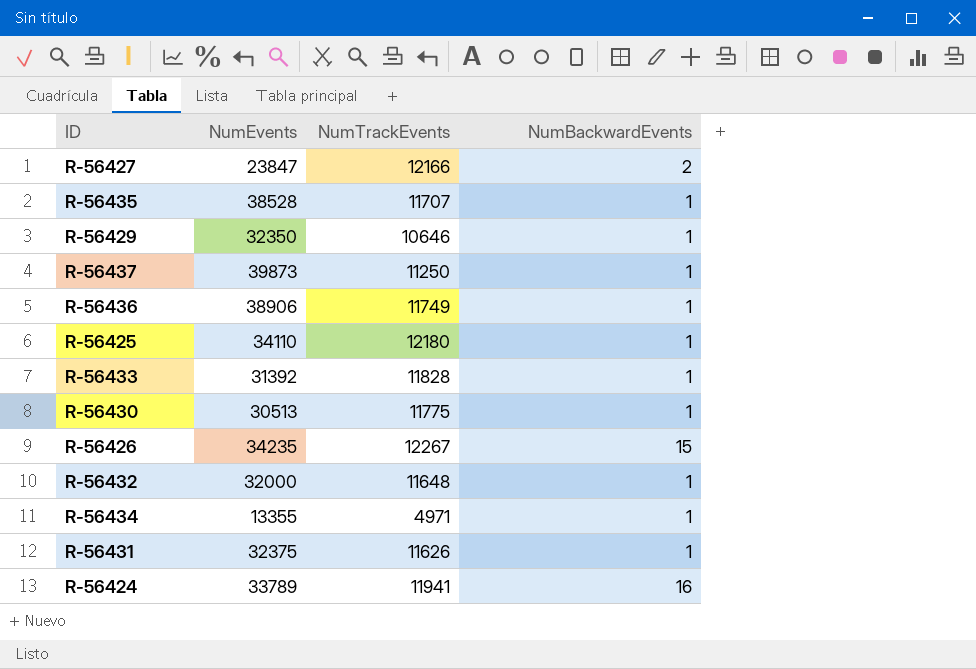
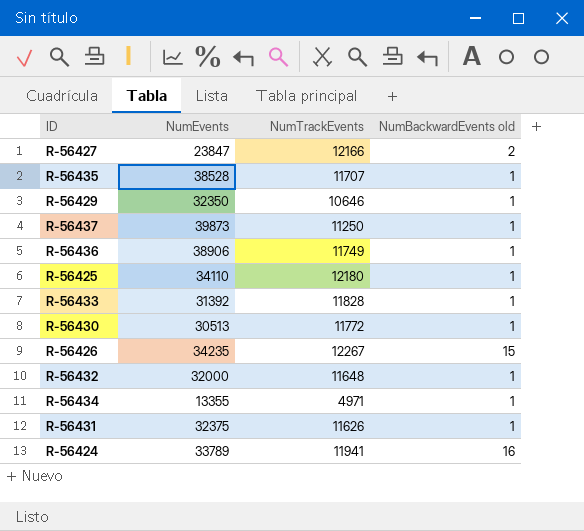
column name: NumBackwardEvents -> NumBackwardEvents old
R-56430 | NumTrackEvents: 11775 -> 11772

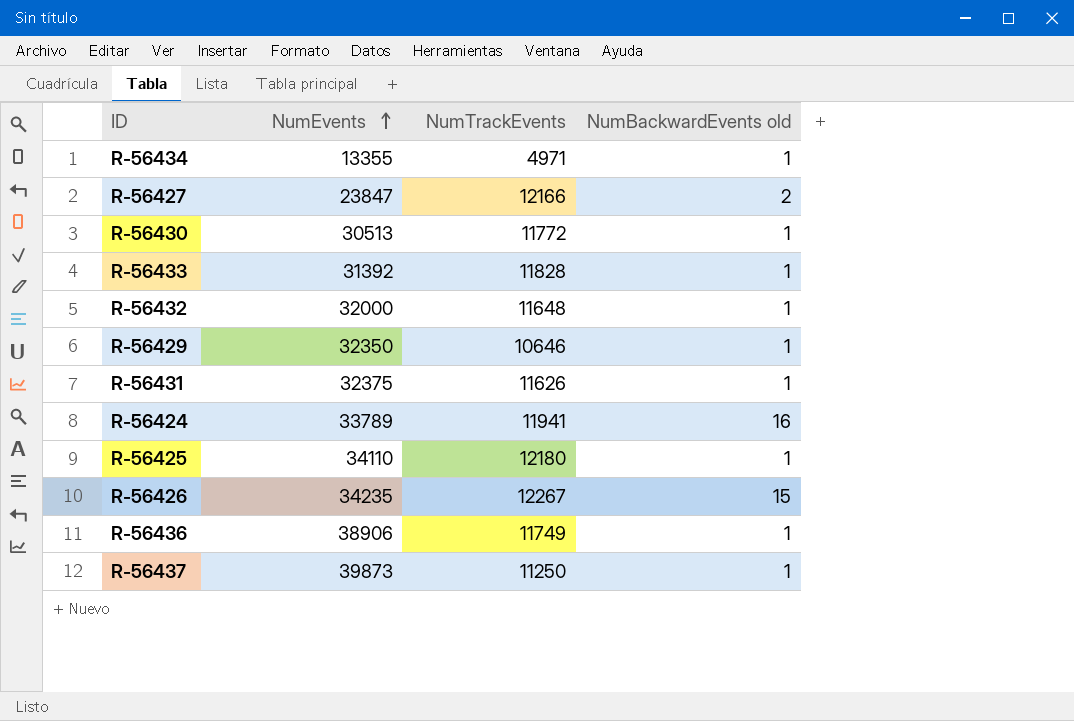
row order: none -> NumEvents ascending
row R-56435: 38528 | 11707 | 1 -> none

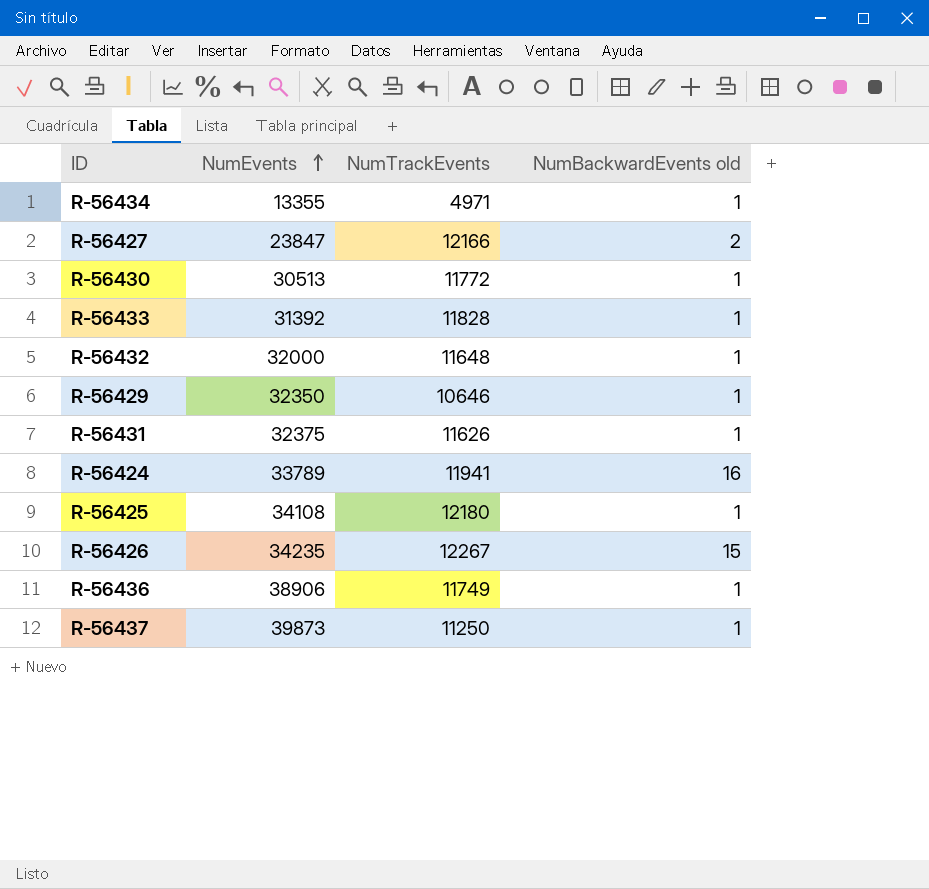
R-56425 | NumEvents: 34110 -> 34108

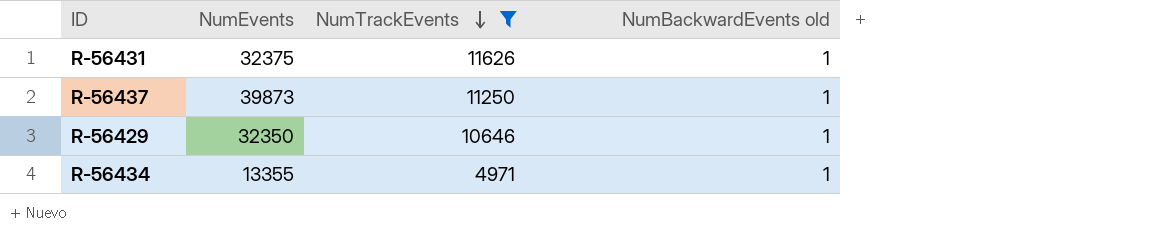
filter: none -> NumTrackEvents <= 11626
row order: NumEvents ascending -> NumTrackEvents descending

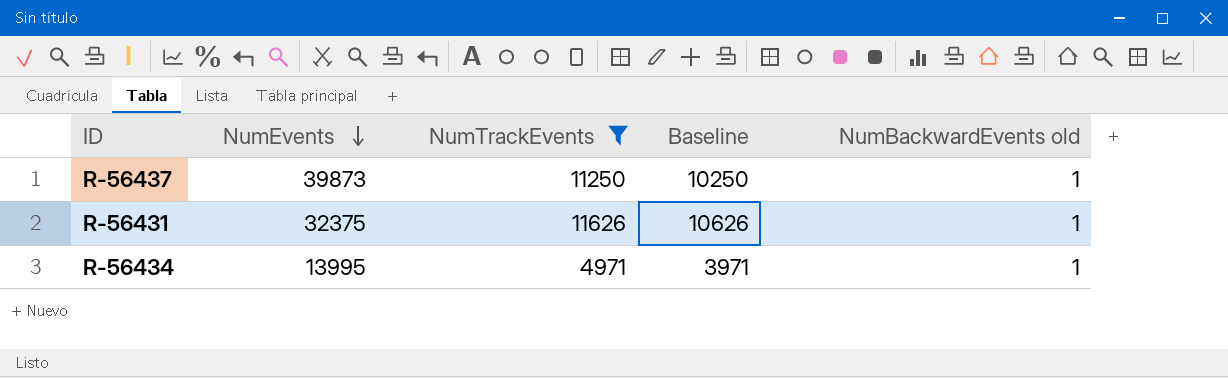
row order: NumTrackEvents descending -> NumEvents descending
column Baseline | formula: none -> [NumTrackEvents] - 1000
row R-56429: 32350 | 10646 | 1 -> none
R-56434 | NumEvents: 13355 -> 13995

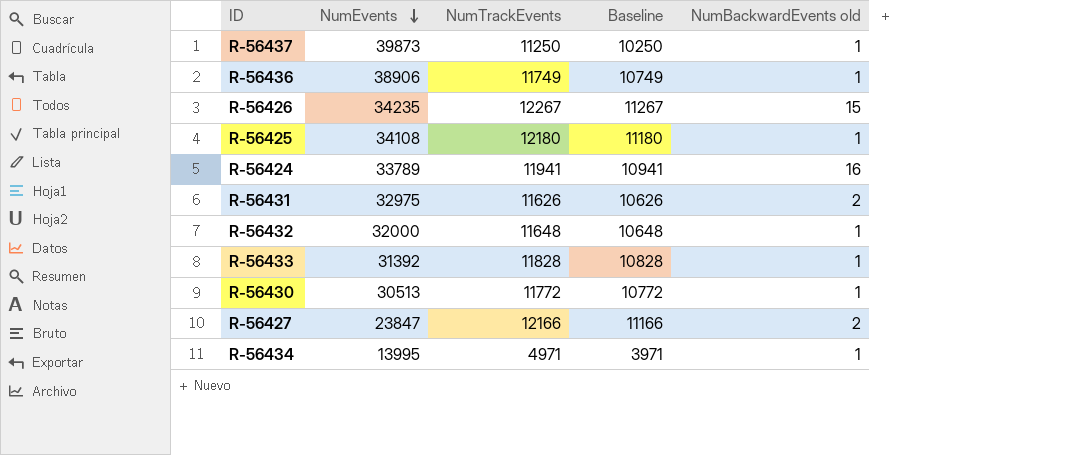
filter: NumTrackEvents <= 11626 -> none
R-56431 | NumEvents: 32375 -> 32975
R-56431 | NumBackwardEvents old: 1 -> 2

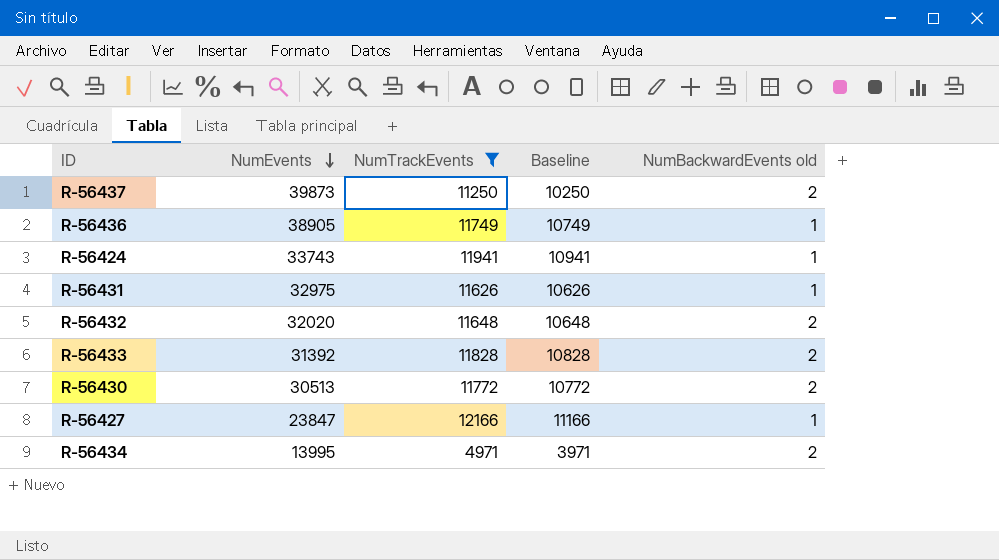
filter: none -> NumTrackEvents <= 12166
R-56437 | NumBackwardEvents old: 1 -> 2
R-56436 | NumEvents: 38906 -> 38905
R-56424 | NumEvents: 33789 -> 33743
R-56424 | NumBackwardEvents old: 16 -> 1
R-56431 | NumBackwardEvents old: 2 -> 1
R-56432 | NumEvents: 32000 -> 32020
R-56432 | NumBackwardEvents old: 1 -> 2
R-56433 | NumBackwardEvents old: 1 -> 2
R-56430 | NumBackwardEvents old: 1 -> 2
R-56427 | NumBackwardEvents old: 2 -> 1
R-56434 | NumBackwardEvents old: 1 -> 2

